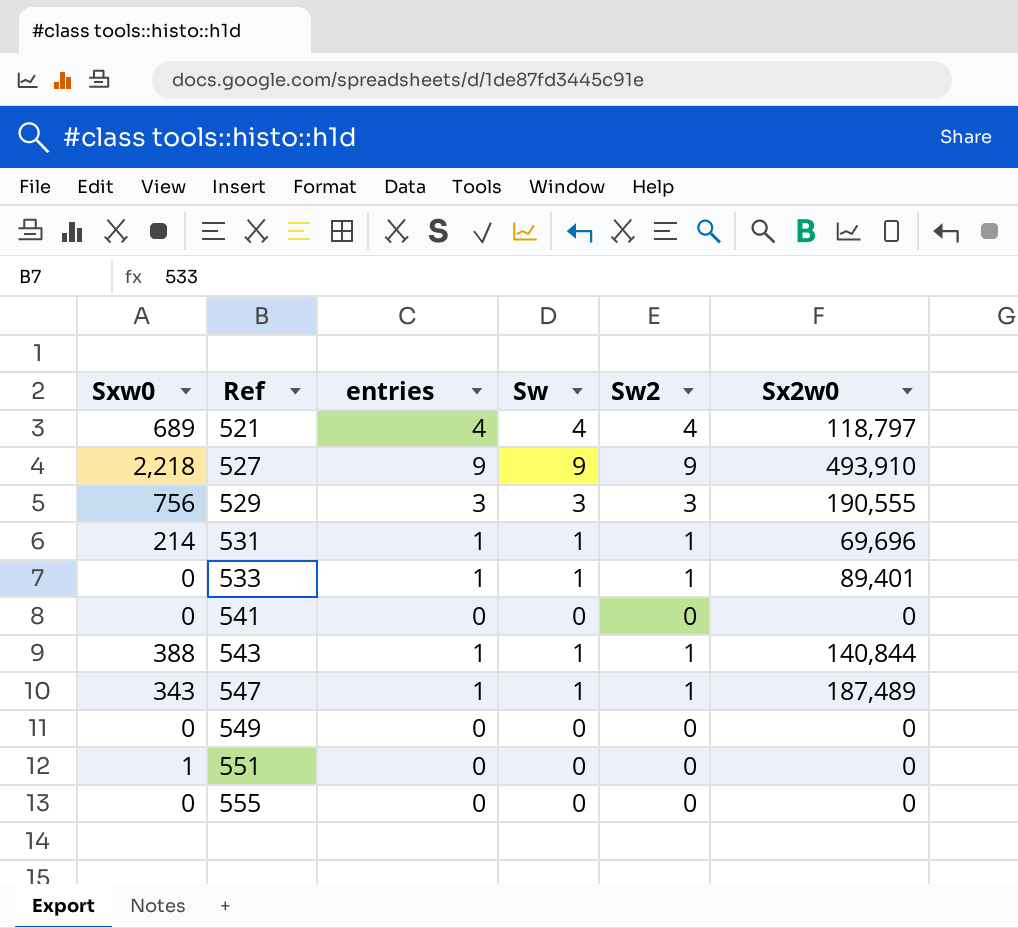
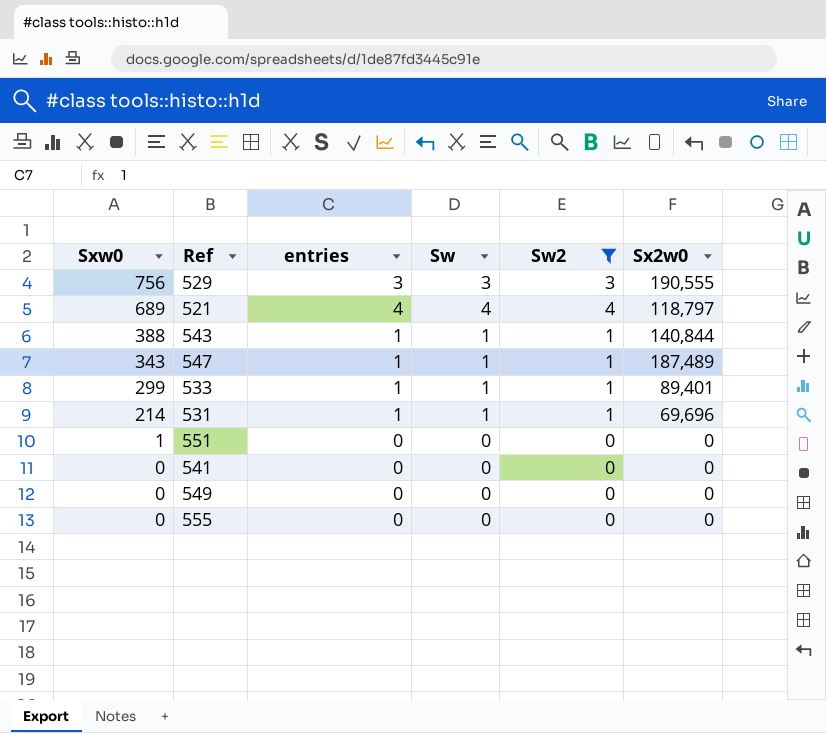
filter: none -> Sw2 != 9
row order: Ref ascending -> Sxw0 descending
533 | Sxw0: 0 -> 299

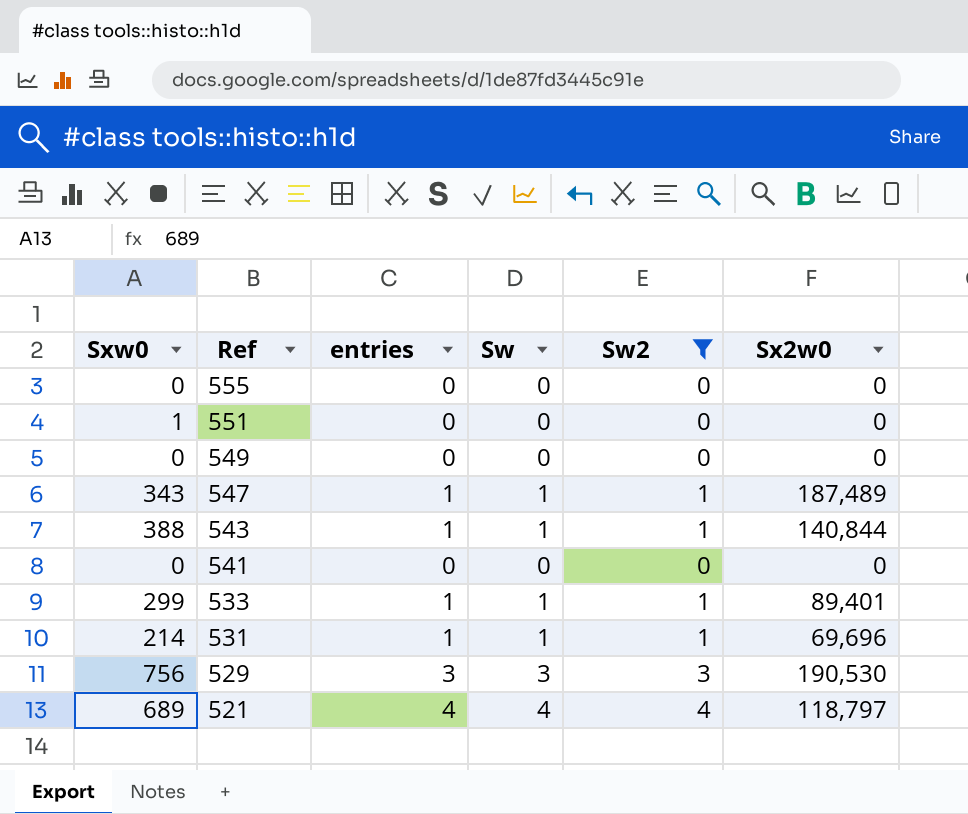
row order: Sxw0 descending -> Ref descending
529 | Sx2w0: 190,555 -> 190,530

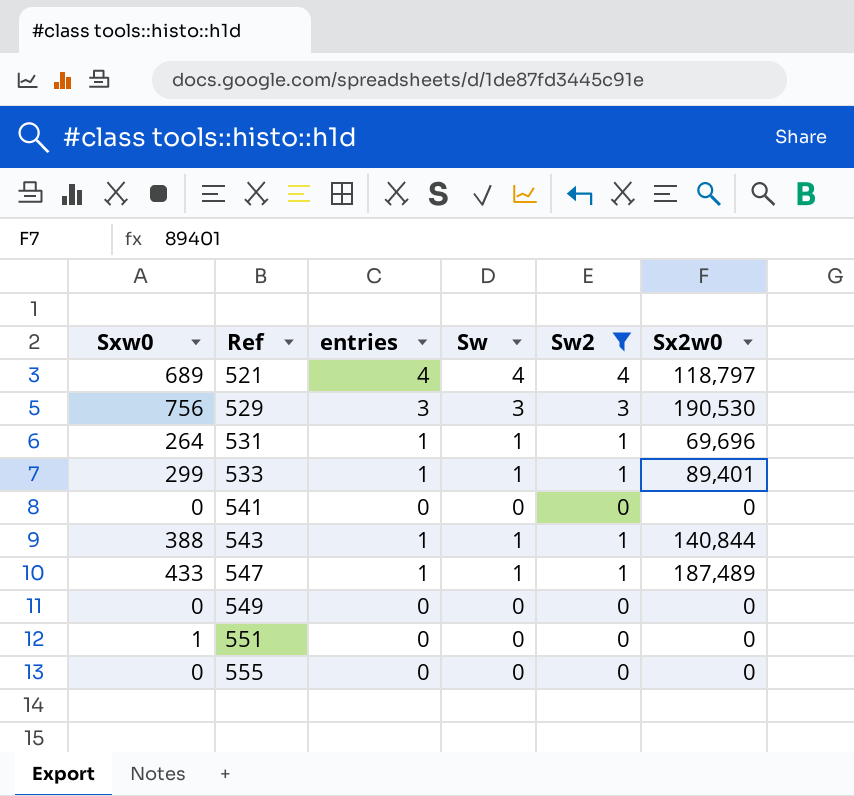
row order: Ref descending -> Ref ascending
531 | Sxw0: 214 -> 264
547 | Sxw0: 343 -> 433

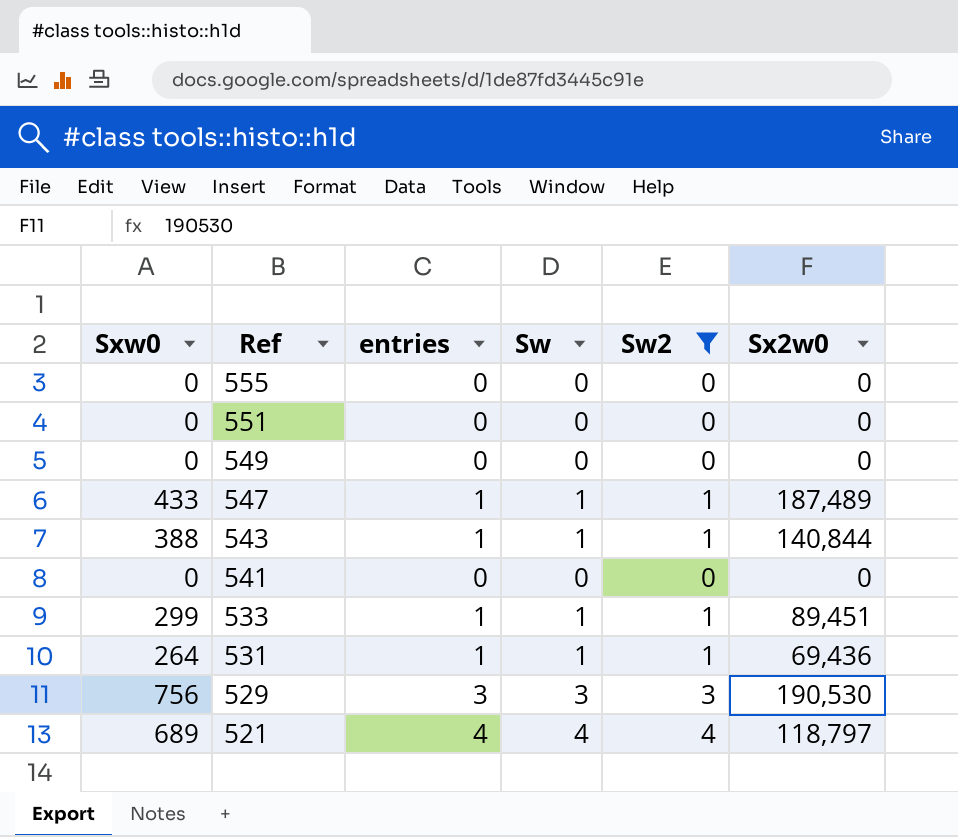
row order: Ref ascending -> Ref descending
551 | Sxw0: 1 -> 0
533 | Sx2w0: 89,401 -> 89,451
531 | Sx2w0: 69,696 -> 69,436

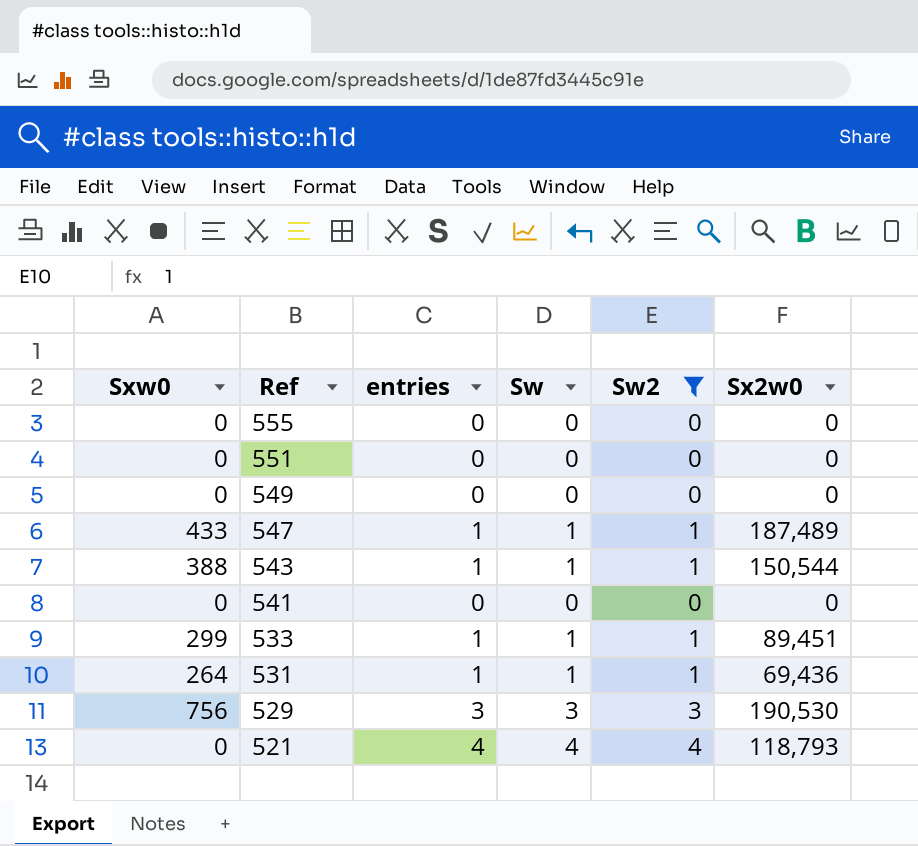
543 | Sx2w0: 140,844 -> 150,544
521 | Sxw0: 689 -> 0
521 | Sx2w0: 118,797 -> 118,793

